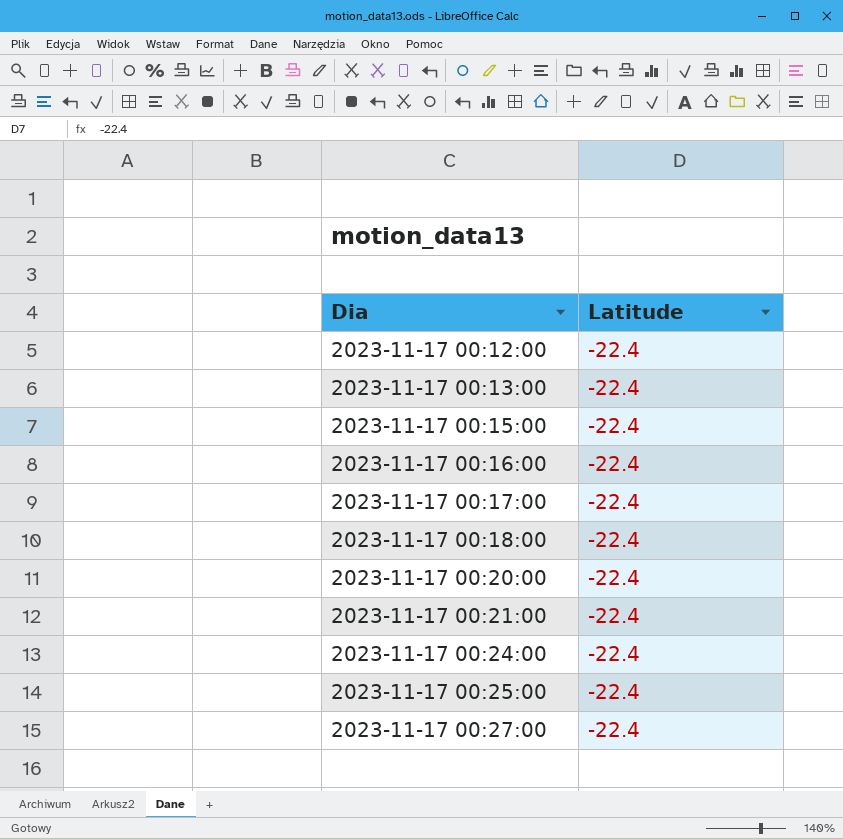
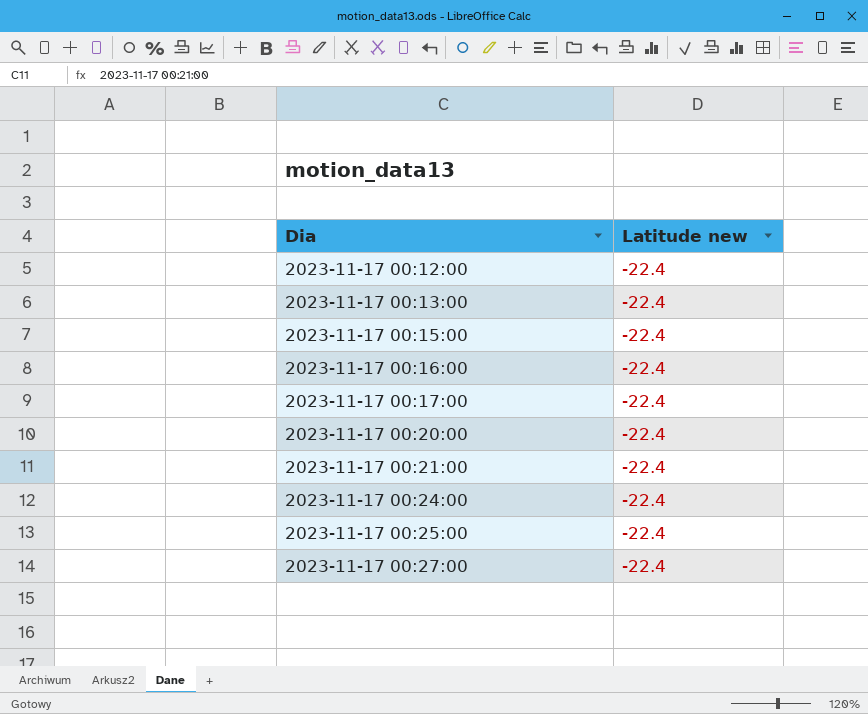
column name: Latitude -> Latitude new
row 2023-11-17 00:18:00: -22.4 -> none

